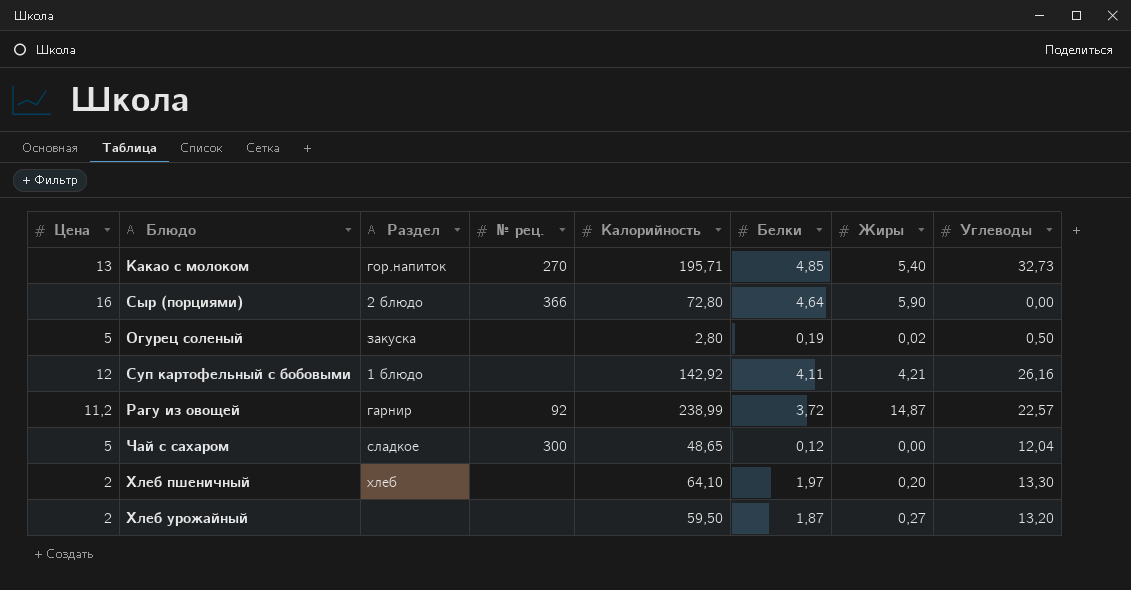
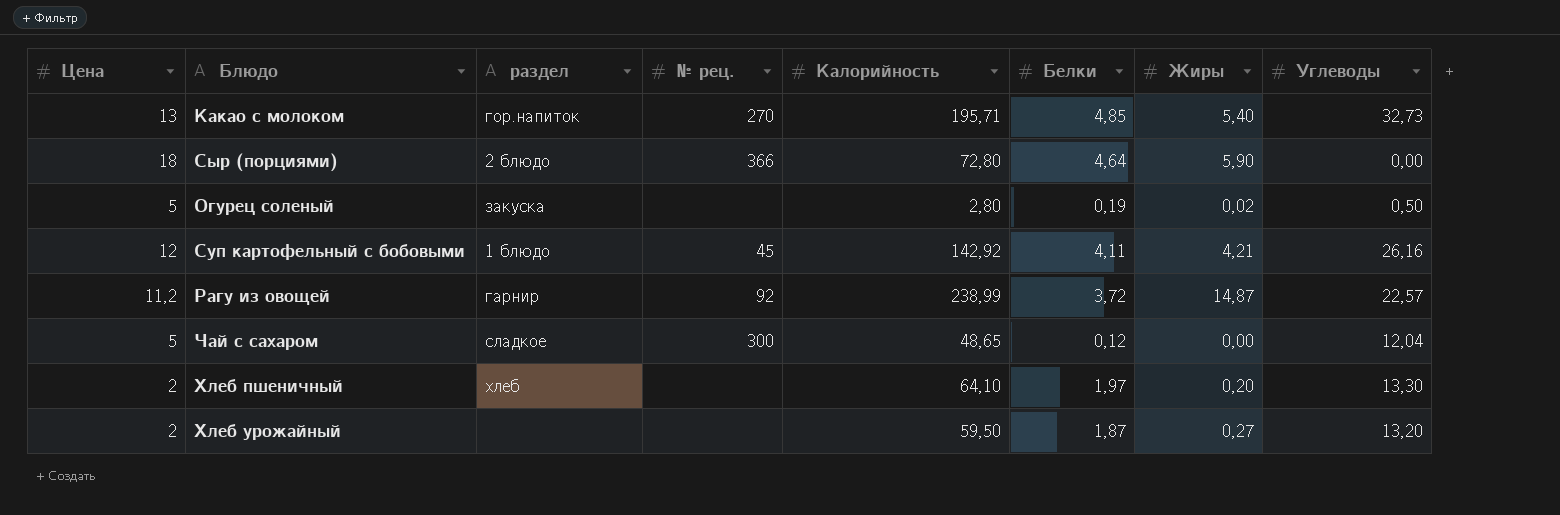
column name: Раздел -> раздел
Сыр (порциями) | Цена: 16 -> 18
Суп картофельный с бобовыми | № рец.: none -> 45

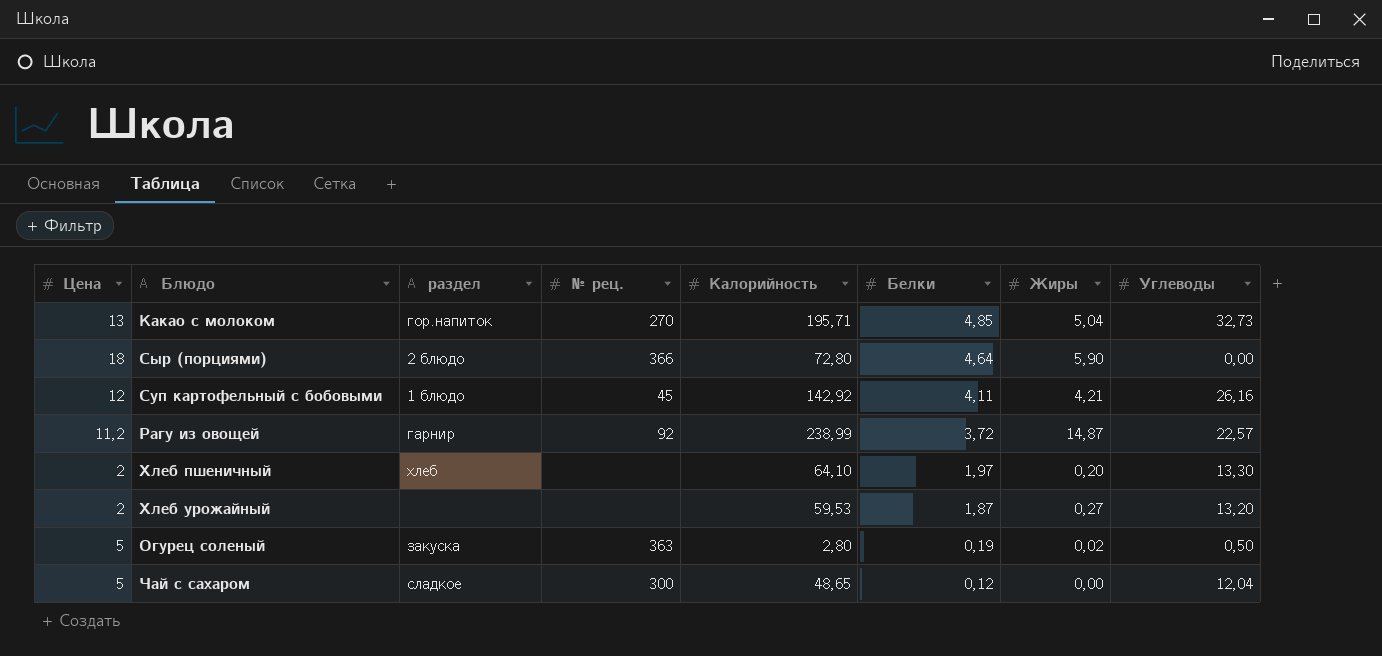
row order: none -> Белки descending
Какао с молоком | Жиры: 5,40 -> 5,04
Хлеб урожайный | Калорийность: 59,50 -> 59,53
Огурец соленый | № рец.: none -> 363

